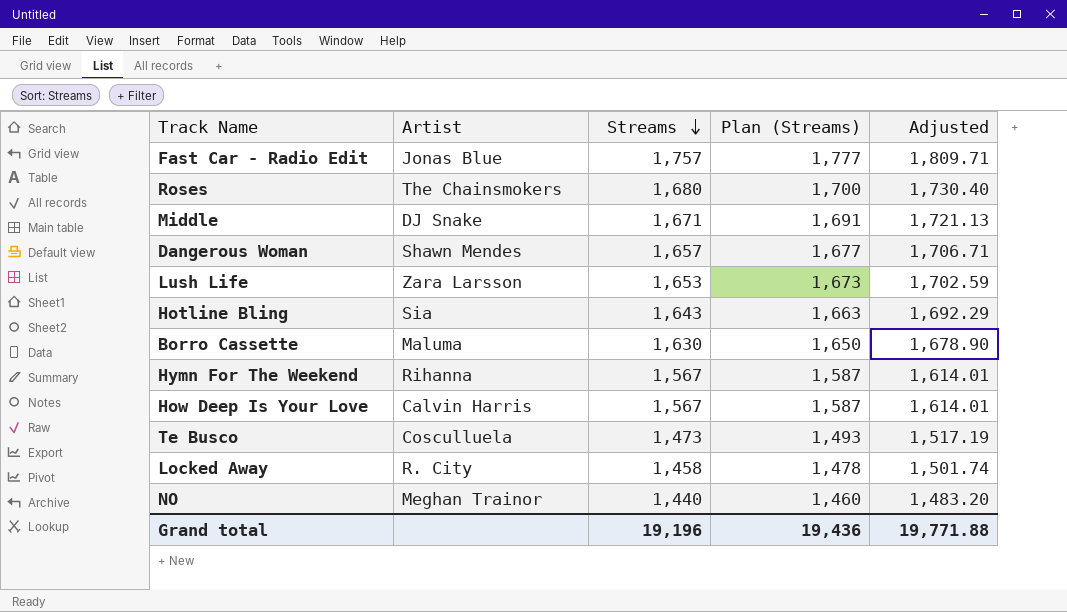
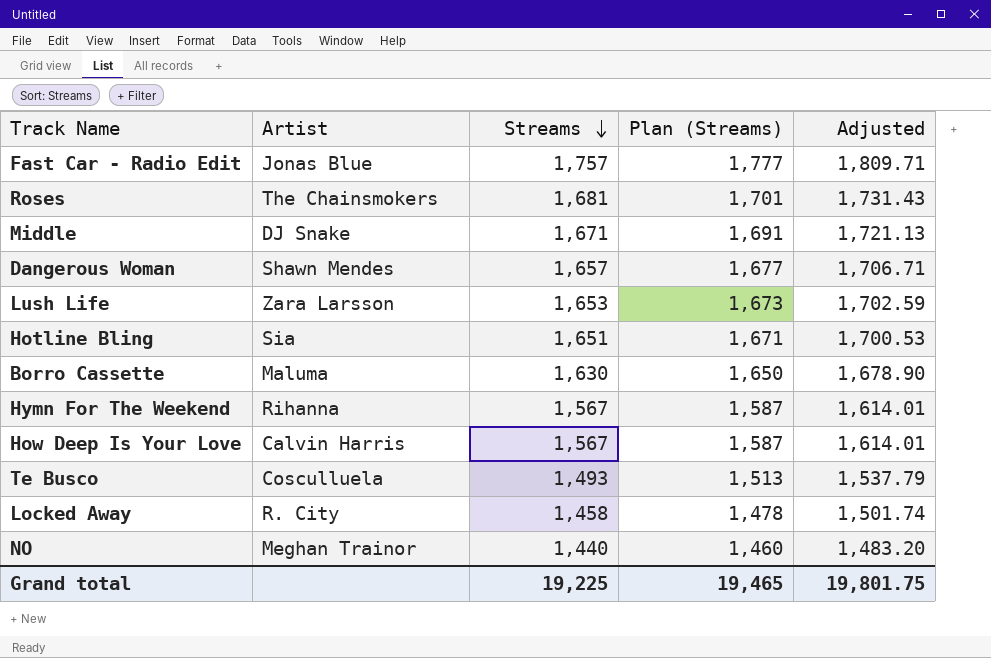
Roses | Streams: 1,680 -> 1,681
Roses | Plan (Streams): 1,700 -> 1,701
Roses | Adjusted: 1,730.40 -> 1,731.43
Hotline Bling | Streams: 1,643 -> 1,651
Hotline Bling | Plan (Streams): 1,663 -> 1,671
Hotline Bling | Adjusted: 1,692.29 -> 1,700.53
Te Busco | Streams: 1,473 -> 1,493
Te Busco | Plan (Streams): 1,493 -> 1,513
Te Busco | Adjusted: 1,517.19 -> 1,537.79
Grand total | Streams: 19,196 -> 19,225
Grand total | Plan (Streams): 19,436 -> 19,465
Grand total | Adjusted: 19,771.88 -> 19,801.75

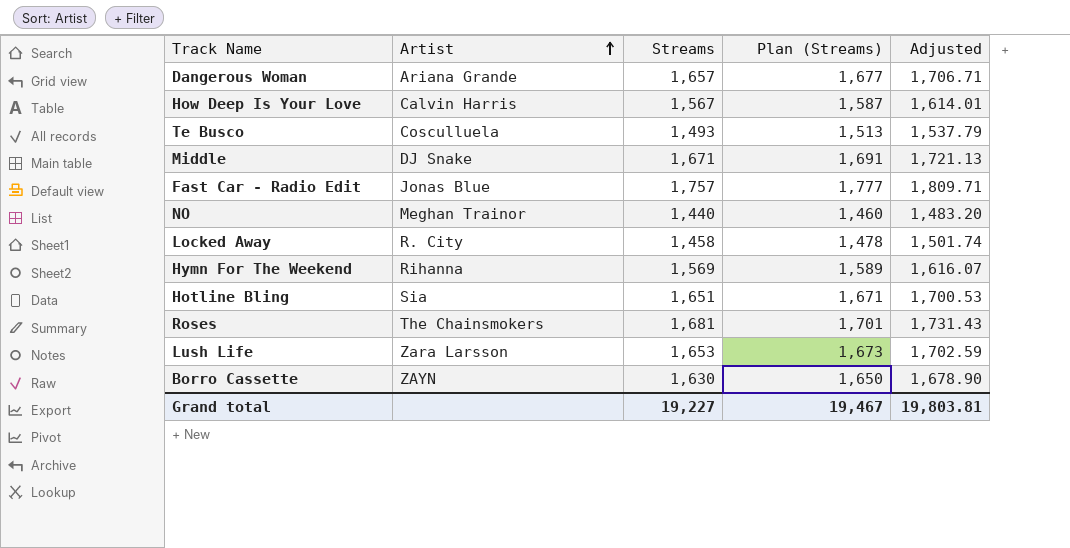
row order: Streams descending -> Artist ascending
Dangerous Woman | Artist: Shawn Mendes -> Ariana Grande
Hymn For The Weekend | Streams: 1,567 -> 1,569
Hymn For The Weekend | Plan (Streams): 1,587 -> 1,589
Hymn For The Weekend | Adjusted: 1,614.01 -> 1,616.07
Borro Cassette | Artist: Maluma -> ZAYN
Grand total | Streams: 19,225 -> 19,227
Grand total | Plan (Streams): 19,465 -> 19,467
Grand total | Adjusted: 19,801.75 -> 19,803.81

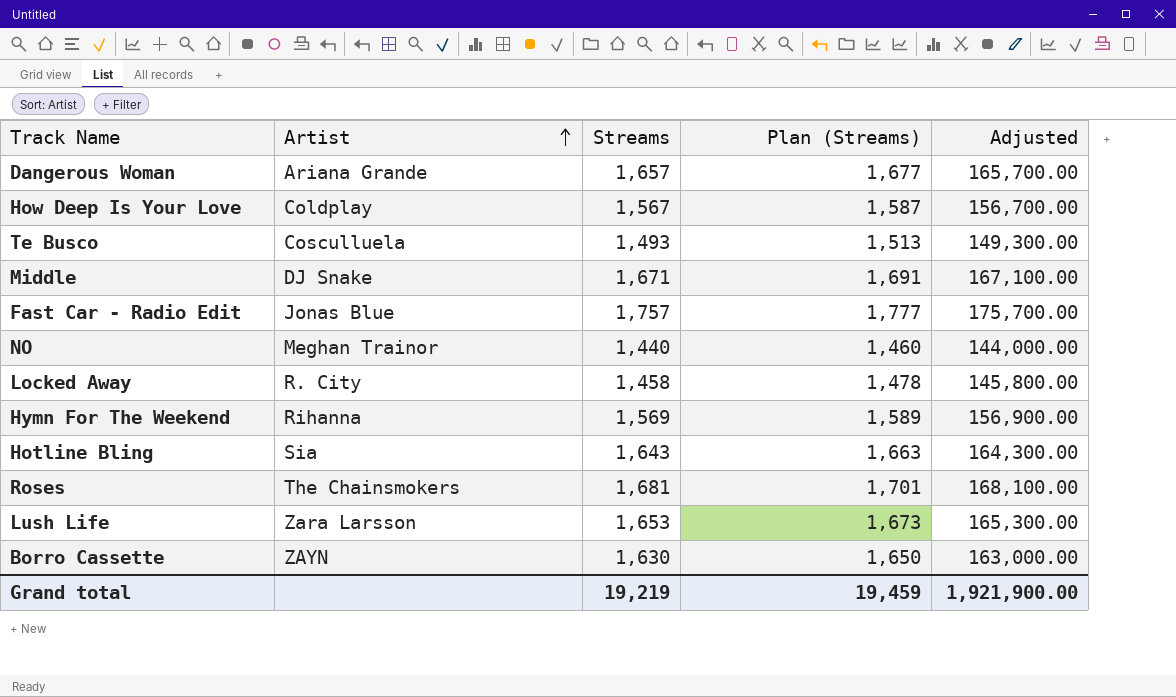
column Adjusted | formula: [Streams] * 1.03 -> [Streams] * 100
How Deep Is Your Love | Artist: Calvin Harris -> Coldplay
Hotline Bling | Streams: 1,651 -> 1,643
Hotline Bling | Plan (Streams): 1,671 -> 1,663
Grand total | Streams: 19,227 -> 19,219
Grand total | Plan (Streams): 19,467 -> 19,459
Grand total | Adjusted: 19,803.81 -> 1,921,900.00

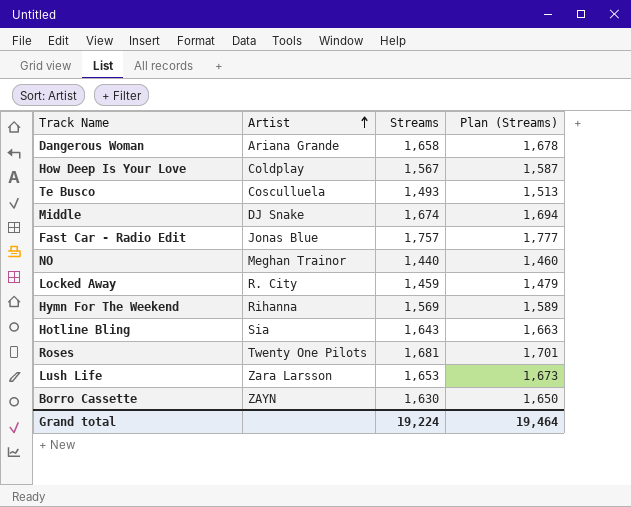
column Adjusted | formula: [Streams] * 100 -> none
Dangerous Woman | Streams: 1,657 -> 1,658
Dangerous Woman | Plan (Streams): 1,677 -> 1,678
Middle | Streams: 1,671 -> 1,674
Middle | Plan (Streams): 1,691 -> 1,694
Locked Away | Streams: 1,458 -> 1,459
Locked Away | Plan (Streams): 1,478 -> 1,479
Roses | Artist: The Chainsmokers -> Twenty One Pilots
Grand total | Streams: 19,219 -> 19,224
Grand total | Plan (Streams): 19,459 -> 19,464

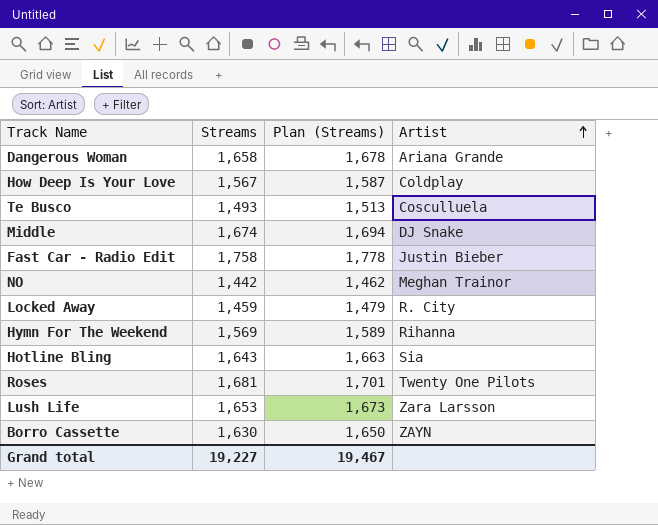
column Artist | position: 2 -> 4
Fast Car - Radio Edit | Streams: 1,757 -> 1,758
Fast Car - Radio Edit | Plan (Streams): 1,777 -> 1,778
Fast Car - Radio Edit | Artist: Jonas Blue -> Justin Bieber
NO | Streams: 1,440 -> 1,442
NO | Plan (Streams): 1,460 -> 1,462
Grand total | Streams: 19,224 -> 19,227
Grand total | Plan (Streams): 19,464 -> 19,467

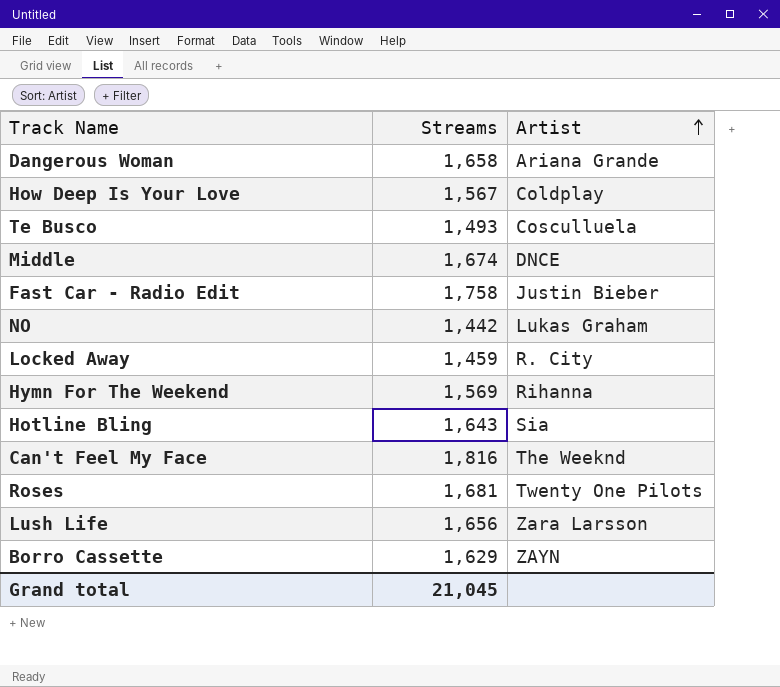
column Plan (Streams) | formula: [Streams] + 20 -> none
Middle | Artist: DJ Snake -> DNCE
NO | Artist: Meghan Trainor -> Lukas Graham
row Can't Feel My Face: none -> 1,816 | The Weeknd
Lush Life | Streams: 1,653 -> 1,656
Borro Cassette | Streams: 1,630 -> 1,629
Grand total | Streams: 19,227 -> 21,045

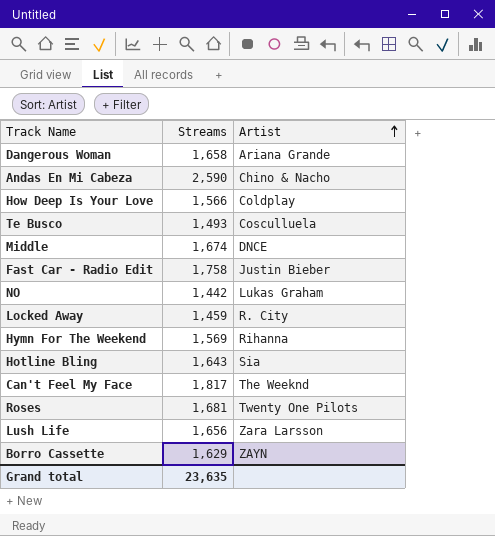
row Andas En Mi Cabeza: none -> 2,590 | Chino & Nacho
How Deep Is Your Love | Streams: 1,567 -> 1,566
Can't Feel My Face | Streams: 1,816 -> 1,817
Grand total | Streams: 21,045 -> 23,635

